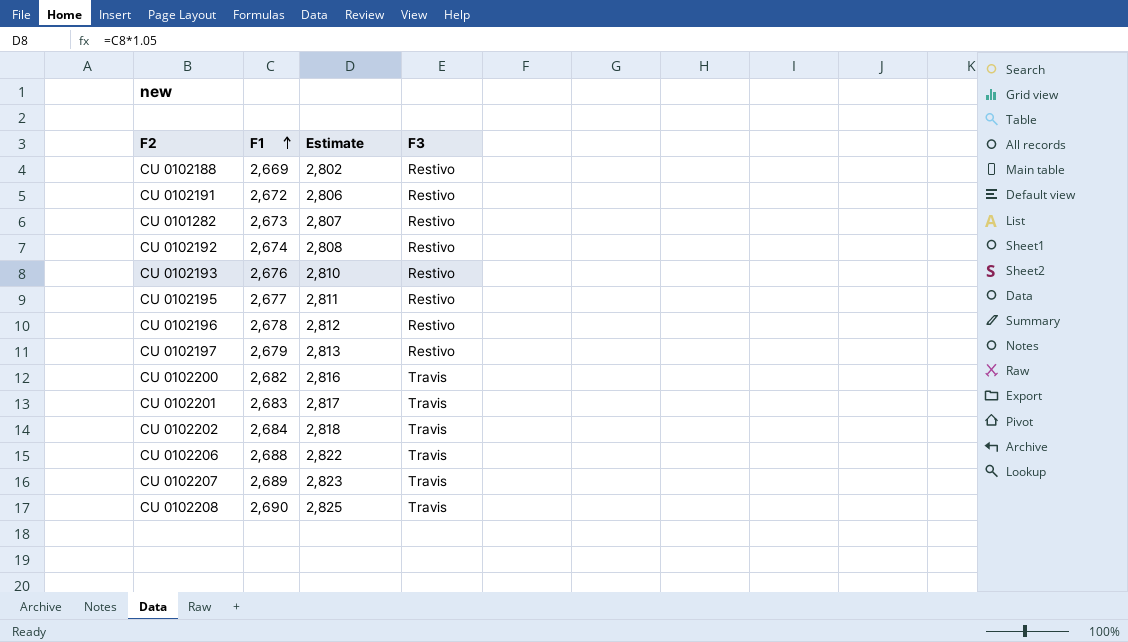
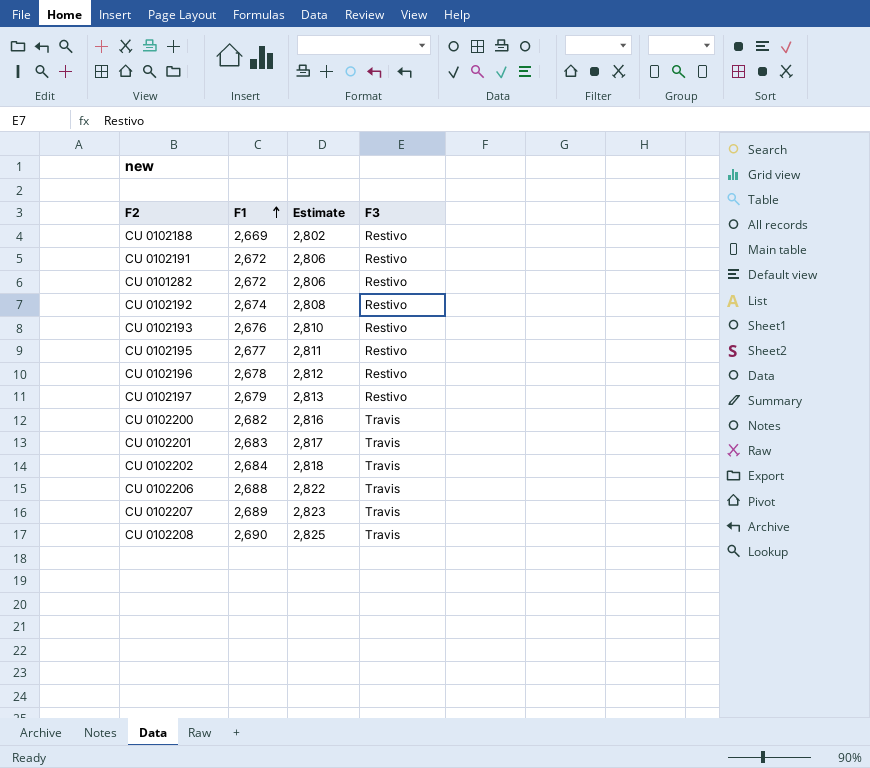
CU 0101282 | F1: 2,673 -> 2,672
CU 0101282 | Estimate: 2,807 -> 2,806

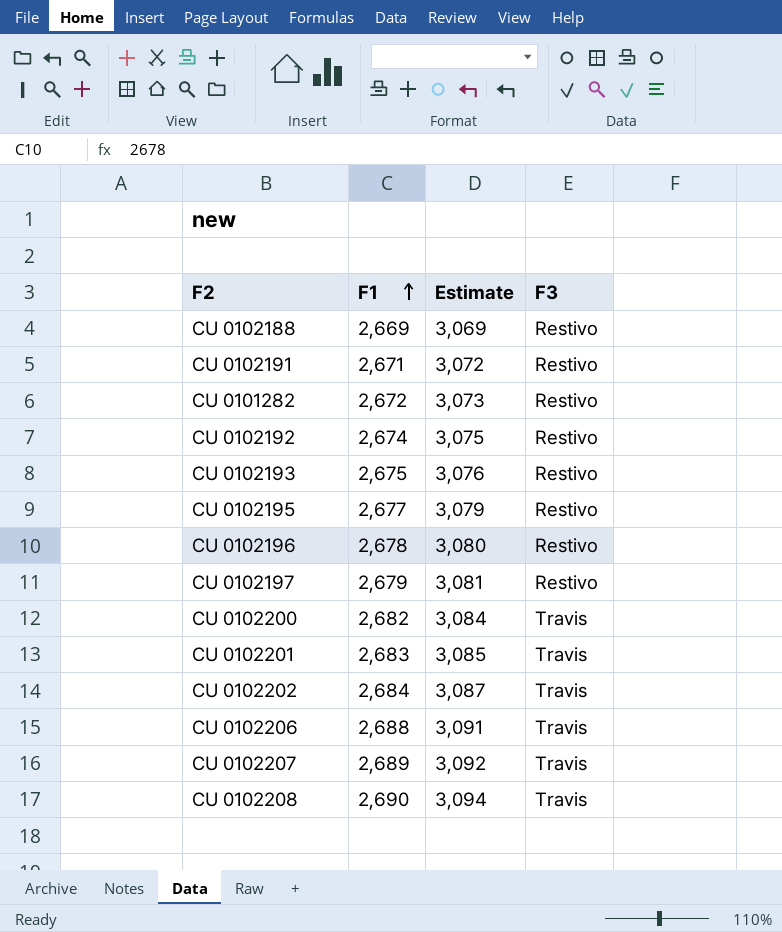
column Estimate | formula: [F1] * 1.05 -> [F1] * 1.15
CU 0102191 | F1: 2,672 -> 2,671
CU 0102193 | F1: 2,676 -> 2,675

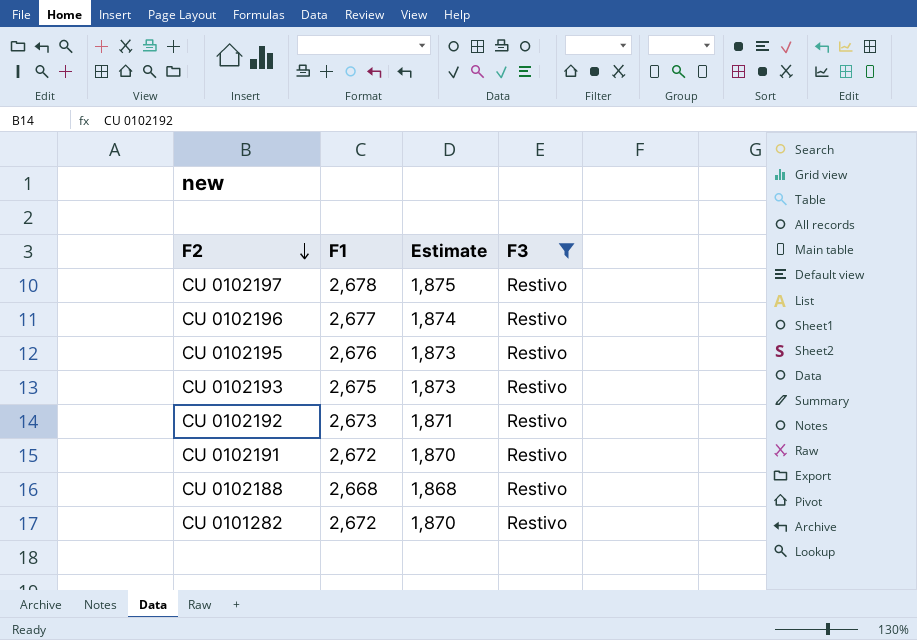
filter: none -> F3 = Restivo
row order: F1 ascending -> F2 descending
column Estimate | formula: [F1] * 1.15 -> [F1] * 0.7
CU 0102197 | F1: 2,679 -> 2,678
CU 0102196 | F1: 2,678 -> 2,677
CU 0102195 | F1: 2,677 -> 2,676
CU 0102192 | F1: 2,674 -> 2,673
CU 0102191 | F1: 2,671 -> 2,672
CU 0102188 | F1: 2,669 -> 2,668

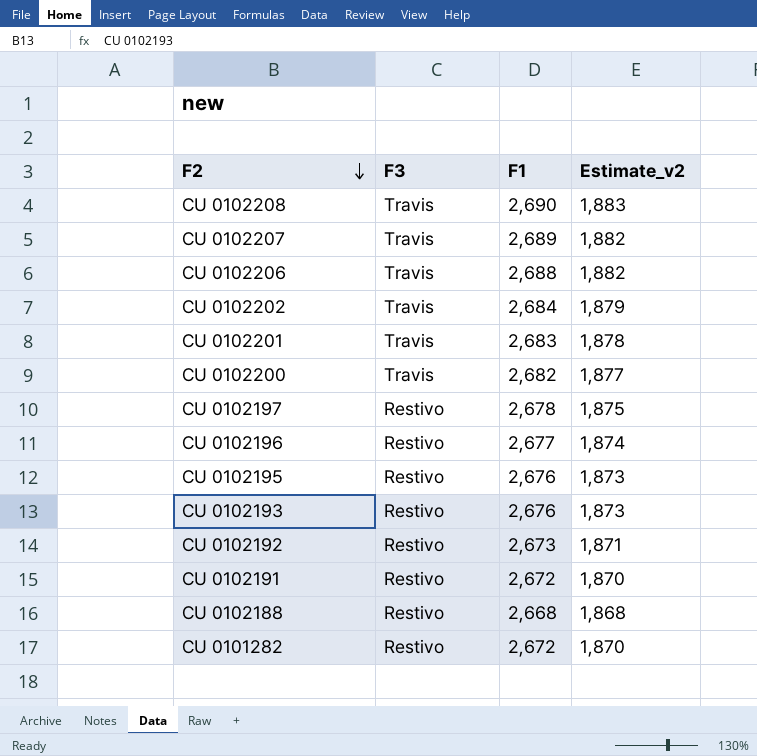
filter: F3 = Restivo -> none
column F3 | position: 4 -> 2
column name: Estimate -> Estimate_v2
CU 0102193 | F1: 2,675 -> 2,676

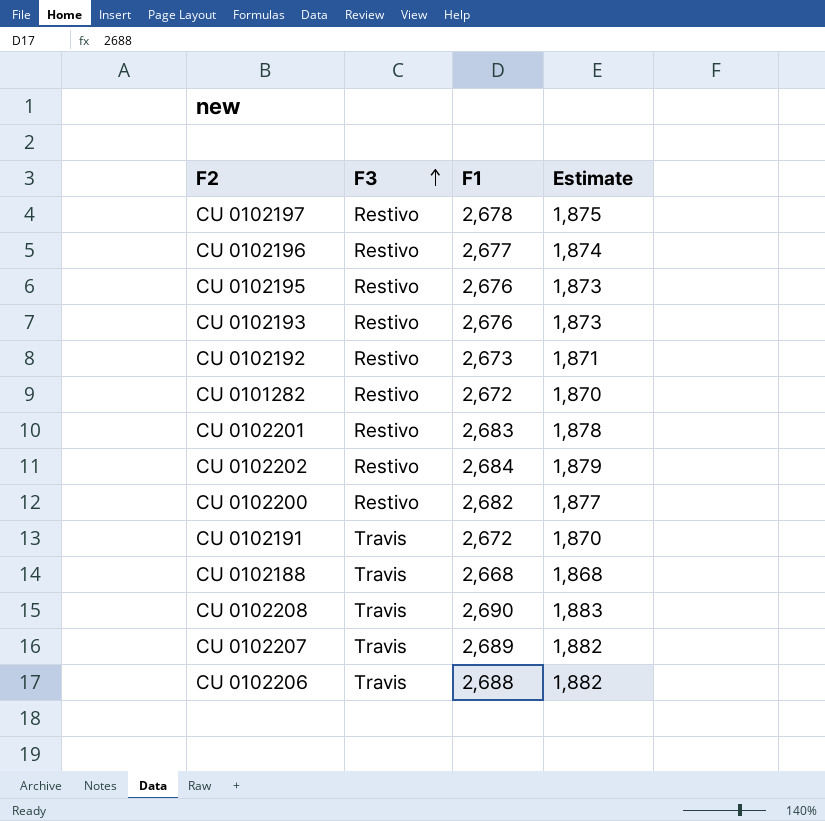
row order: F2 descending -> F3 ascending
column name: Estimate_v2 -> Estimate
CU 0102201 | F3: Travis -> Restivo
CU 0102202 | F3: Travis -> Restivo
CU 0102200 | F3: Travis -> Restivo
CU 0102191 | F3: Restivo -> Travis
CU 0102188 | F3: Restivo -> Travis

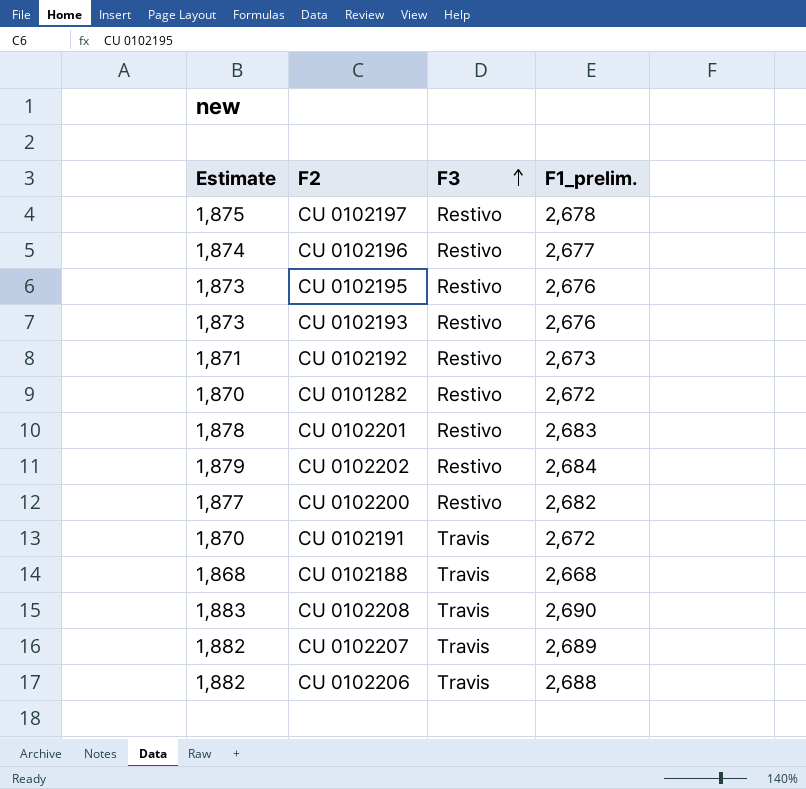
column Estimate | position: 4 -> 1
column name: F1 -> F1_prelim.

